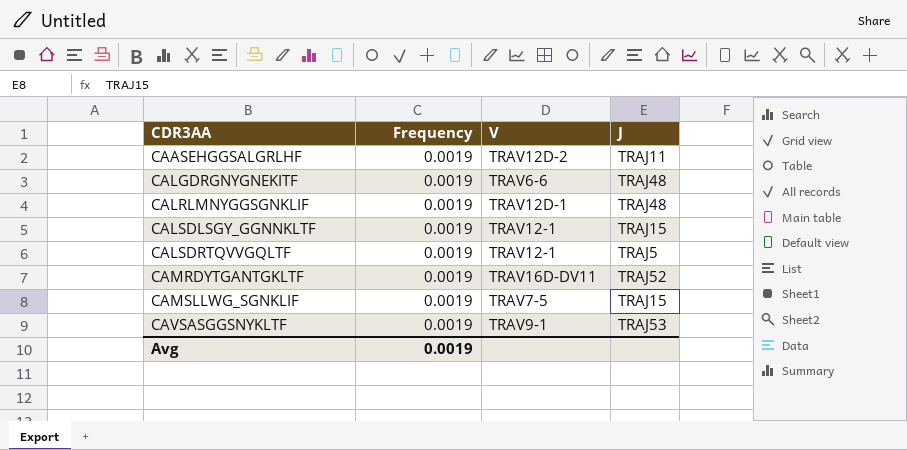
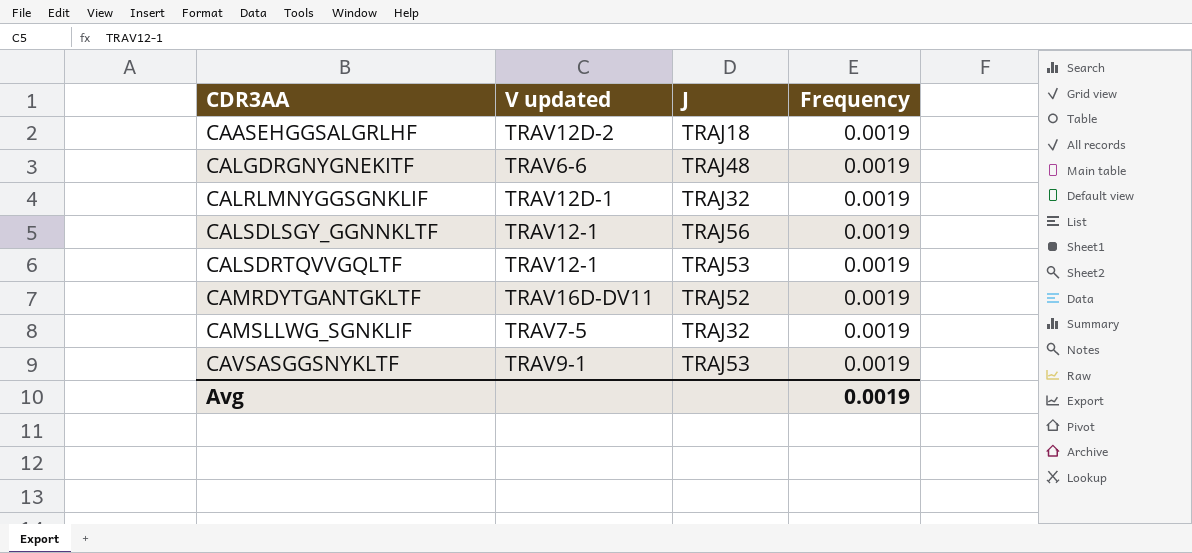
column name: V -> V updated
column Frequency | position: 2 -> 4
CAASEHGGSALGRLHF | J: TRAJ11 -> TRAJ18
CALRLMNYGGSGNKLIF | J: TRAJ48 -> TRAJ32
CALSDLSGY_GGNNKLTF | J: TRAJ15 -> TRAJ56
CALSDRTQVVGQLTF | J: TRAJ5 -> TRAJ53
CAMSLLWG_SGNKLIF | J: TRAJ15 -> TRAJ32

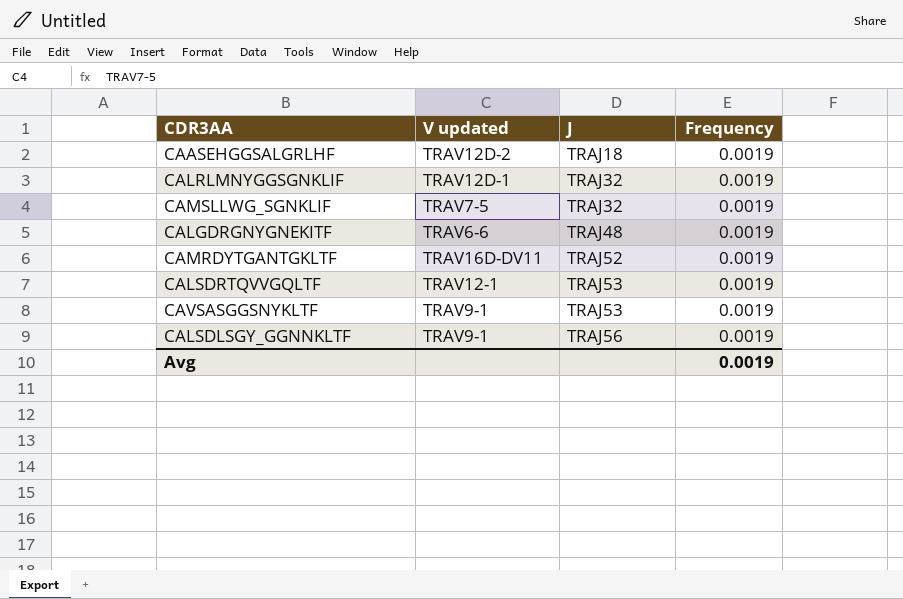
row order: CDR3AA ascending -> J ascending
CALSDLSGY_GGNNKLTF | V updated: TRAV12-1 -> TRAV9-1

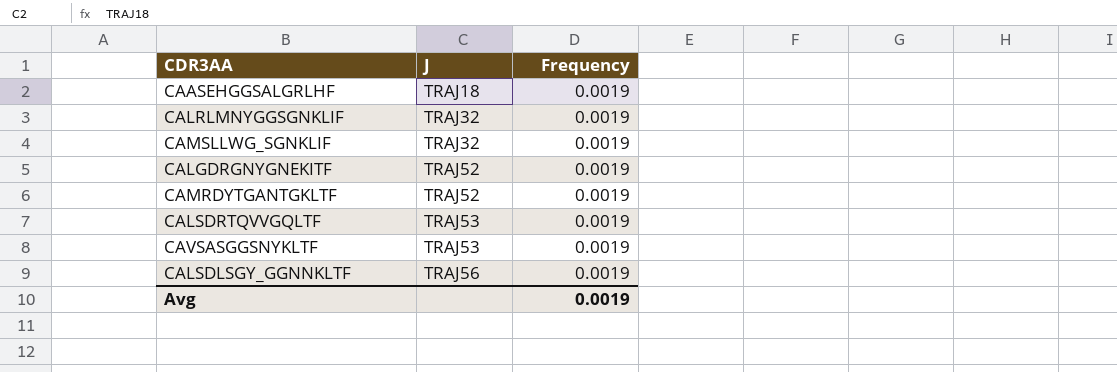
column V updated | position: 2 -> none
CALGDRGNYGNEKITF | J: TRAJ48 -> TRAJ52

